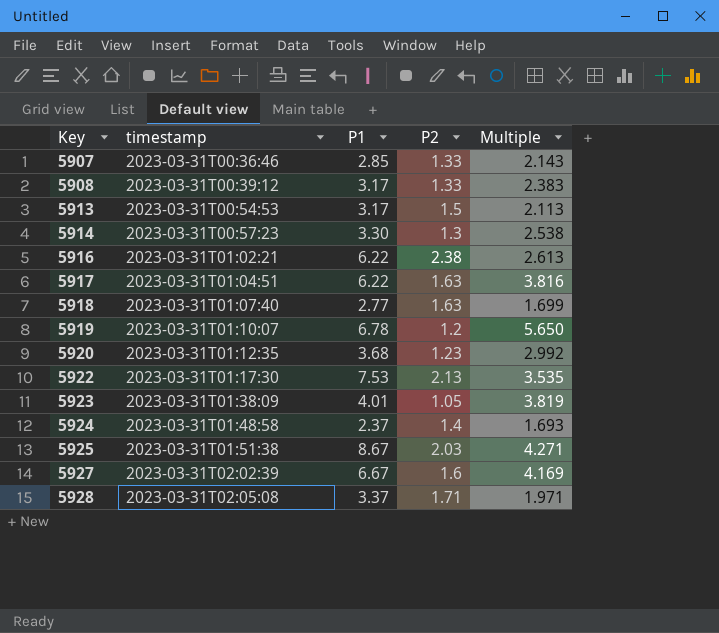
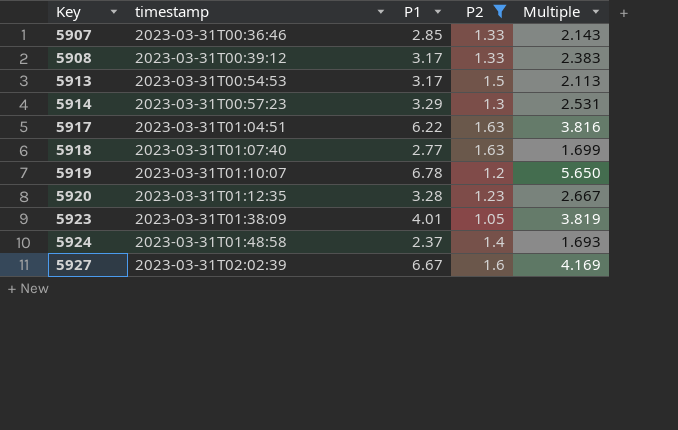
filter: none -> P2 <= 1.63
5914 | P1: 3.30 -> 3.29
5914 | Multiple: 2.538 -> 2.531
5920 | P1: 3.68 -> 3.28
5920 | Multiple: 2.992 -> 2.667

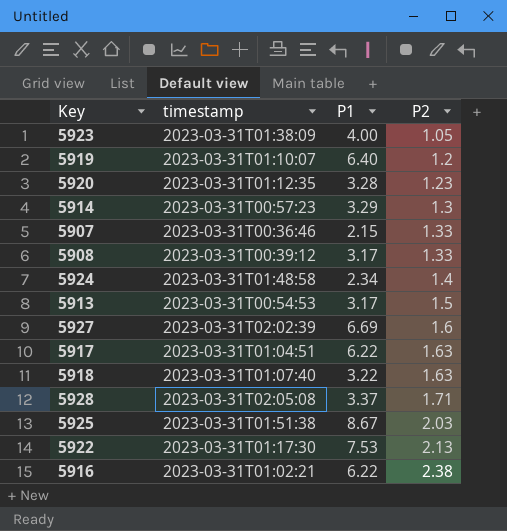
filter: P2 <= 1.63 -> none
row order: Key ascending -> P2 ascending
column Multiple | formula: [P1] / [P2] -> none
5923 | P1: 4.01 -> 4.00
5919 | P1: 6.78 -> 6.40
5907 | P1: 2.85 -> 2.15
5924 | P1: 2.37 -> 2.34
5927 | P1: 6.67 -> 6.69
5918 | P1: 2.77 -> 3.22

